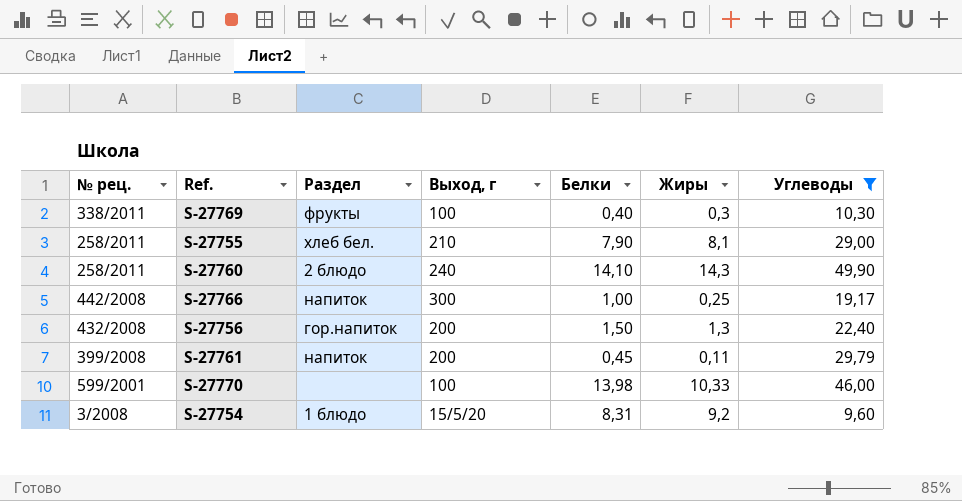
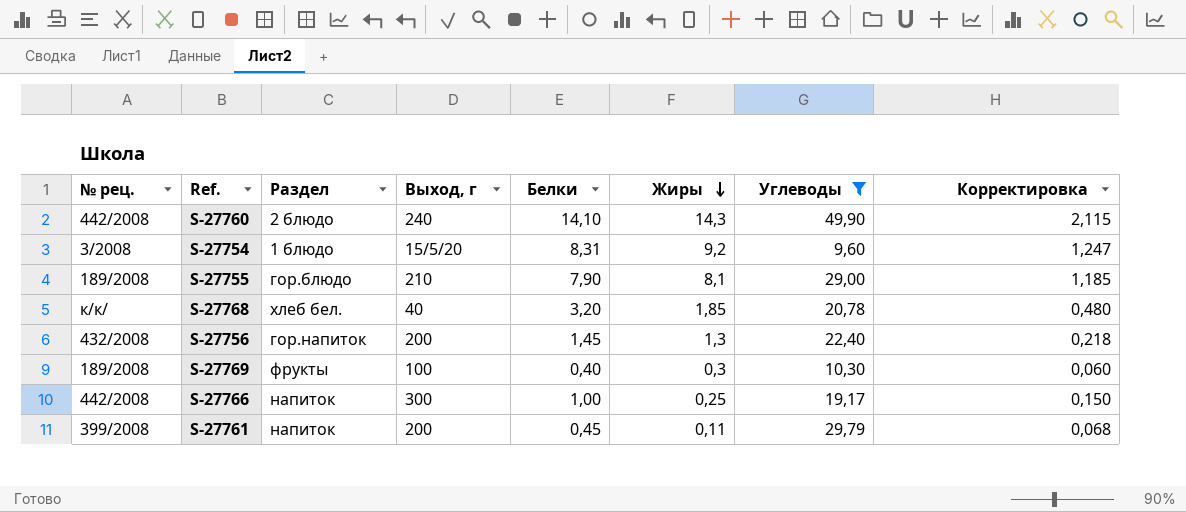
row order: none -> Жиры descending
column Корректировка | formula: none -> [Белки] * 0,15
row S-27770: 599/2001 | none | 100 | 13,98 | 10,33 | 46,00 -> none
S-27760 | № рец.: 258/2011 -> 442/2008
S-27755 | № рец.: 258/2011 -> 189/2008
S-27755 | Раздел: хлеб бел. -> гор.блюдо
row S-27768: none -> к/к/ | хлеб бел. | 40 | 3,20 | 1,85 | 20,78 | 0,480
S-27756 | Белки: 1,50 -> 1,45
S-27769 | № рец.: 338/2011 -> 189/2008

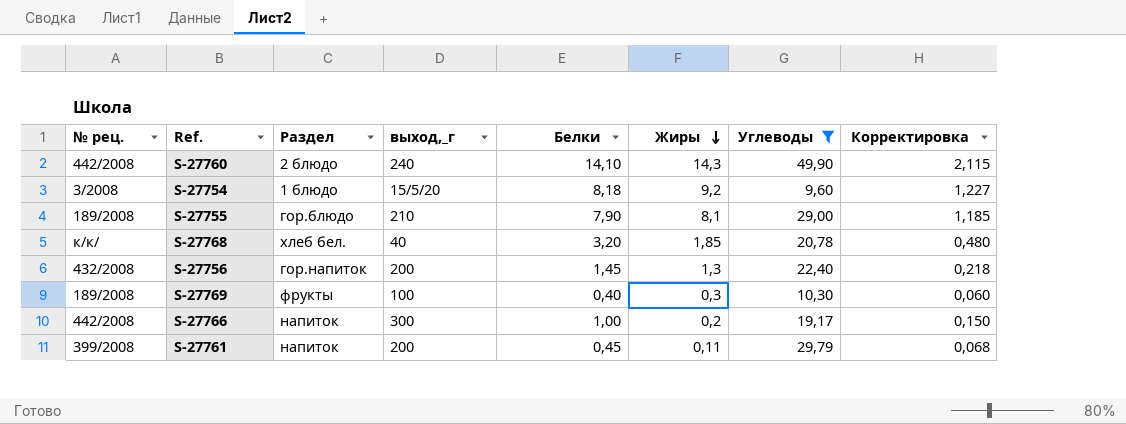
column name: Выход, г -> выход,_г
S-27754 | Белки: 8,31 -> 8,18
S-27754 | Корректировка: 1,247 -> 1,227
S-27766 | Жиры: 0,25 -> 0,2

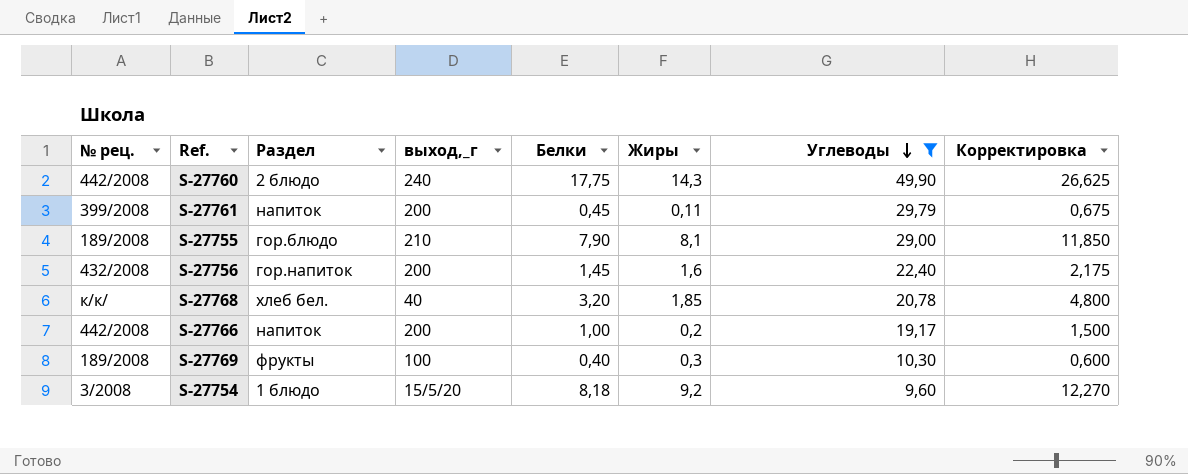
row order: Жиры descending -> Углеводы descending
column Корректировка | formula: [Белки] * 0,15 -> [Белки] * 1,5
S-27760 | Белки: 14,10 -> 17,75
S-27756 | Жиры: 1,3 -> 1,6
S-27766 | выход,_г: 300 -> 200

